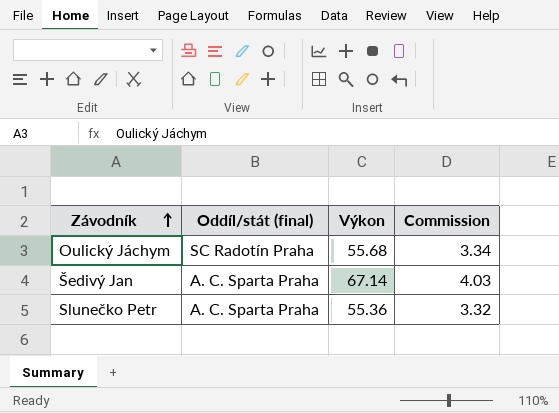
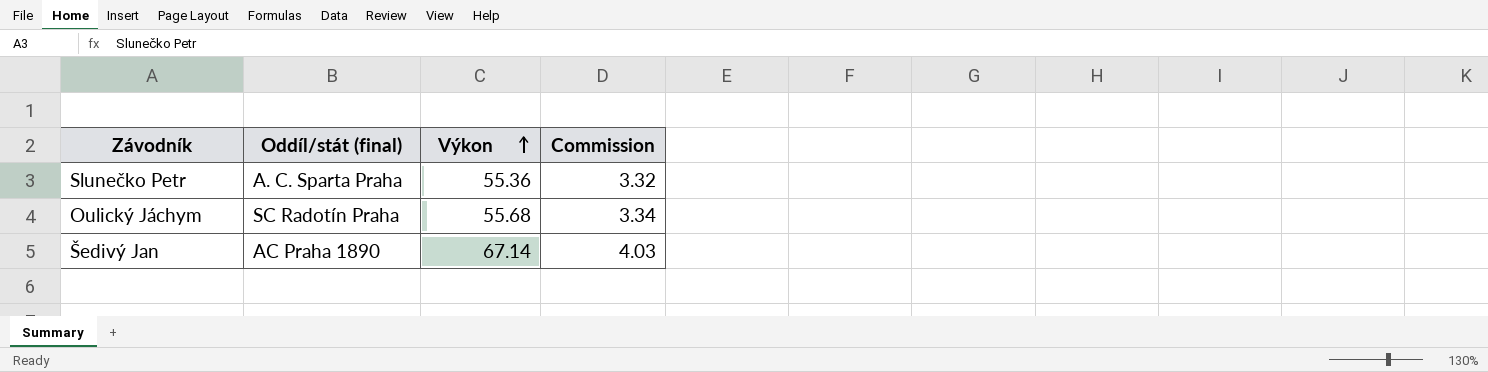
row order: Závodník ascending -> Výkon ascending
Šedivý Jan | Oddíl/stát (final): A. C. Sparta Praha -> AC Praha 1890

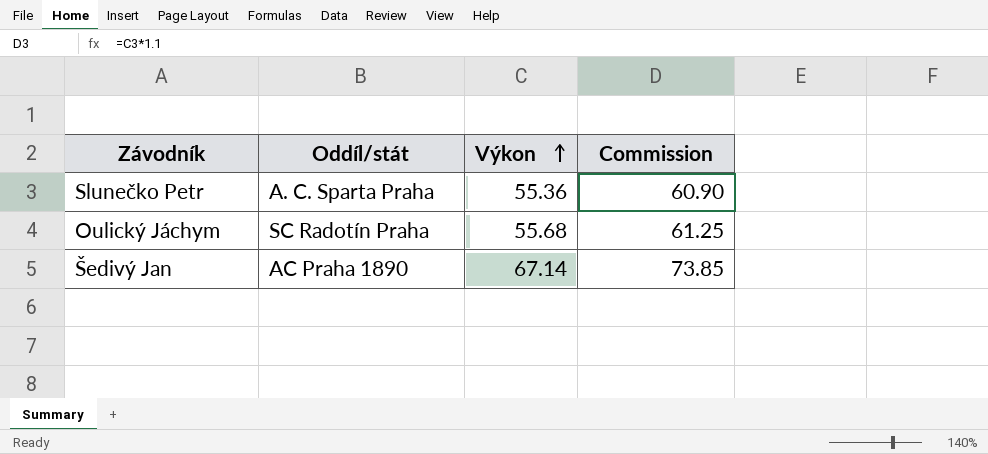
column name: Oddíl/stát (final) -> Oddíl/stát
column Commission | formula: [Výkon] * 0.06 -> [Výkon] * 1.1

